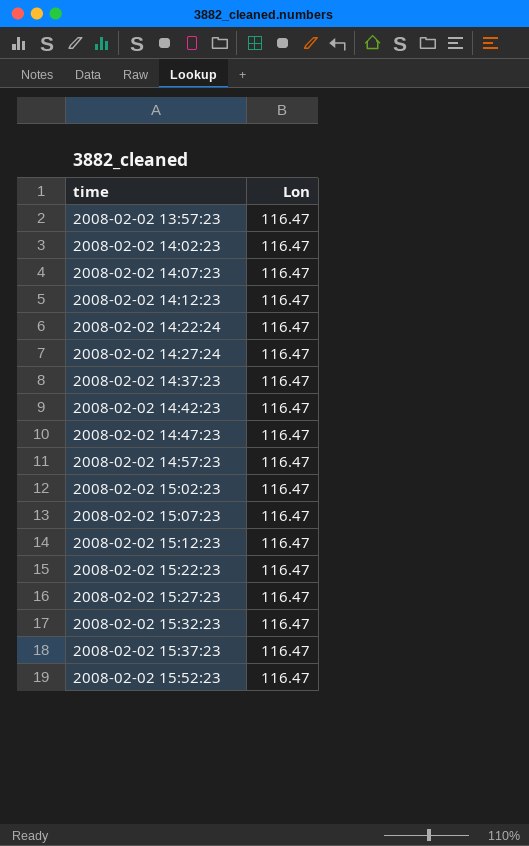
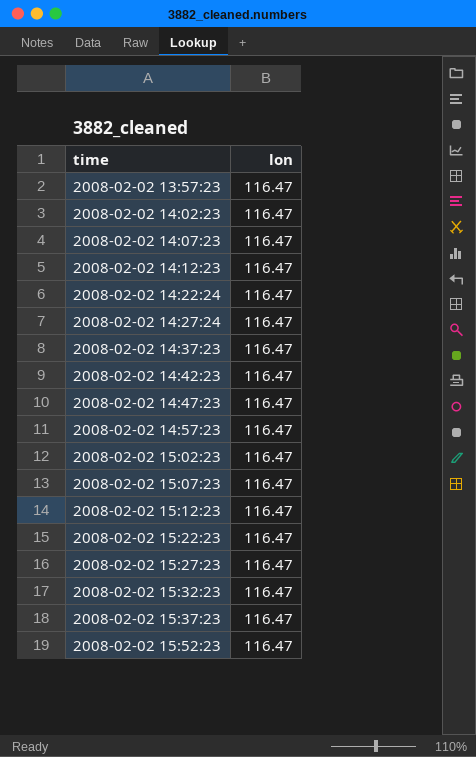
column name: Lon -> lon

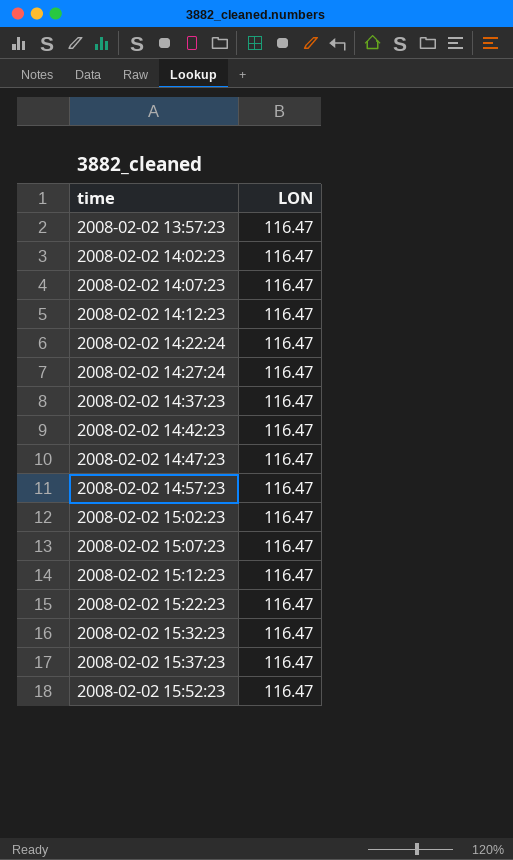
column name: lon -> LON
row 2008-02-02 15:27:23: 116.47 -> none

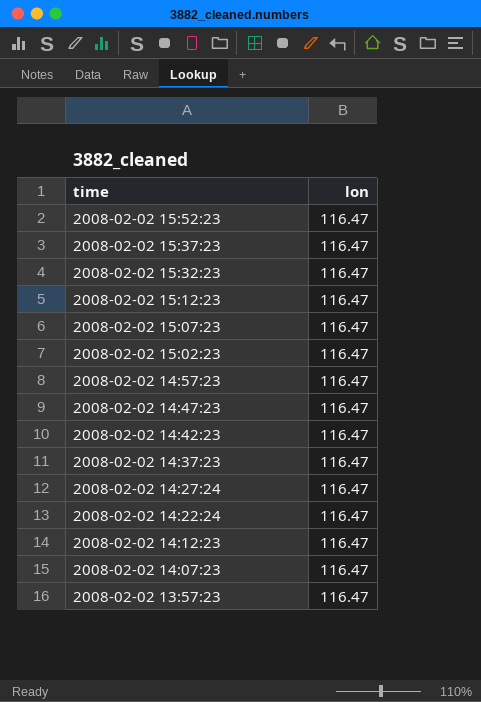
row order: time ascending -> time descending
column name: LON -> lon
row 2008-02-02 14:02:23: 116.47 -> none
row 2008-02-02 15:22:23: 116.47 -> none

